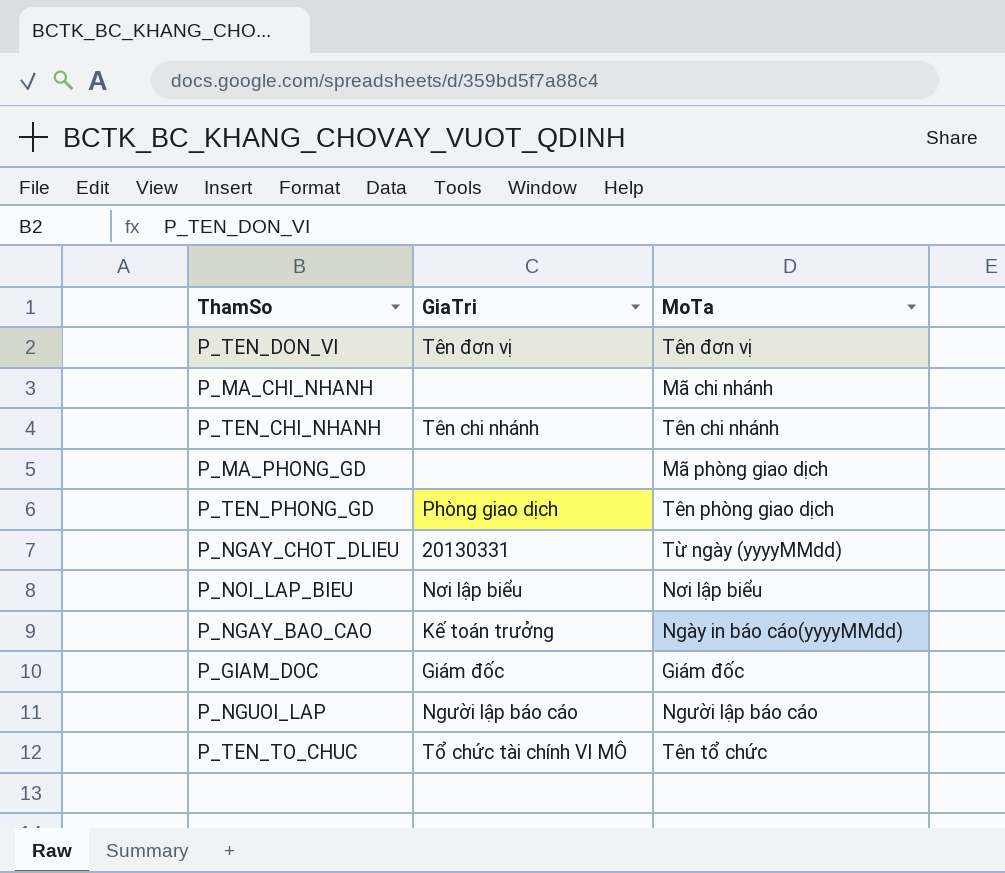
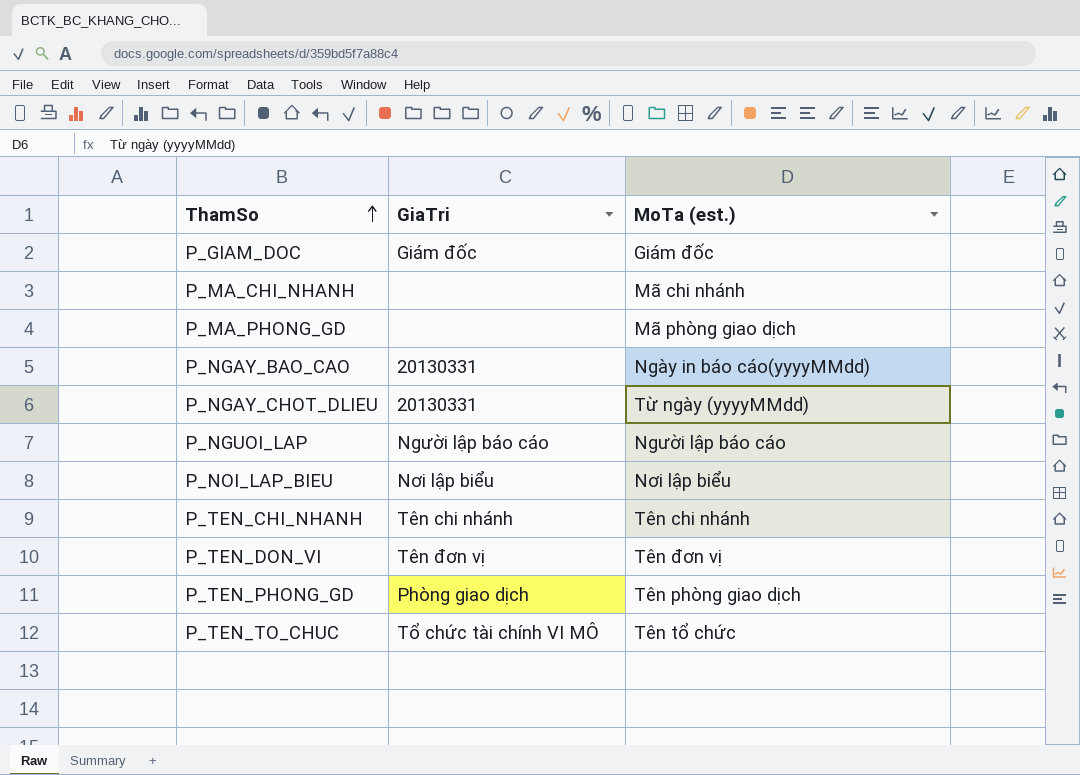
row order: none -> ThamSo ascending
column name: MoTa -> MoTa (est.)
P_NGAY_BAO_CAO | GiaTri: Kế toán trưởng -> 20130331

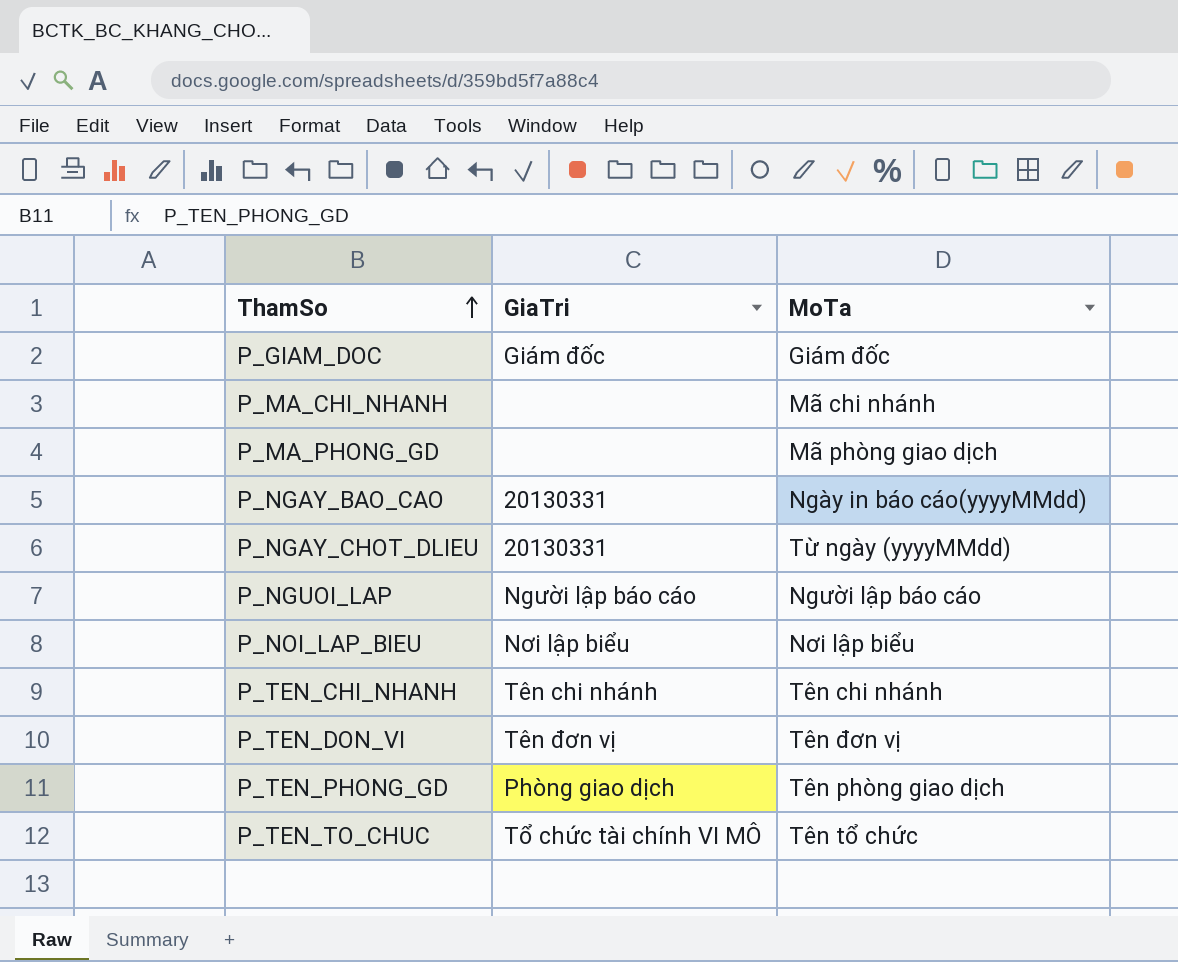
column name: MoTa (est.) -> MoTa

